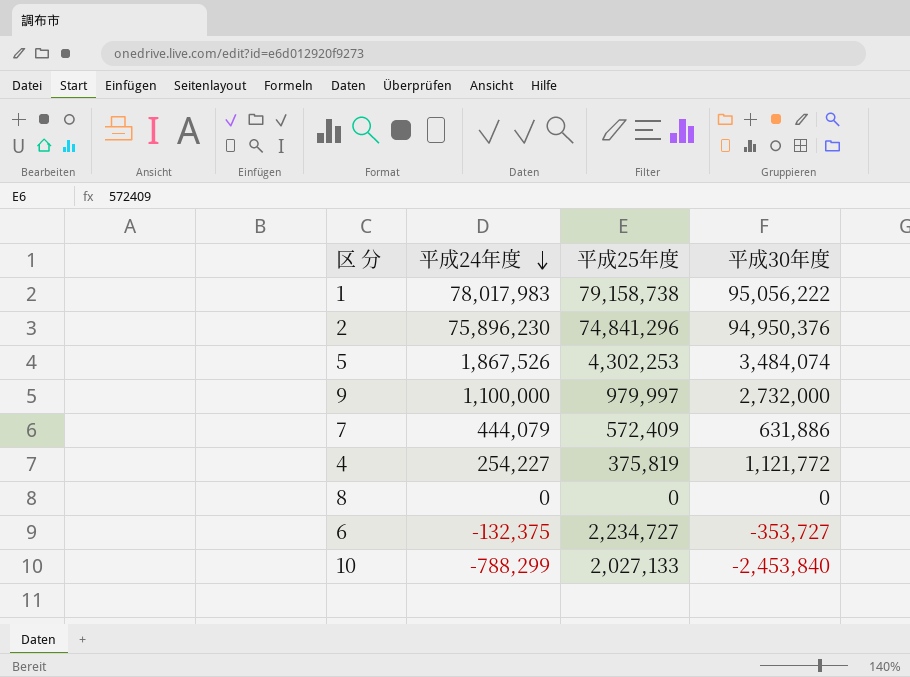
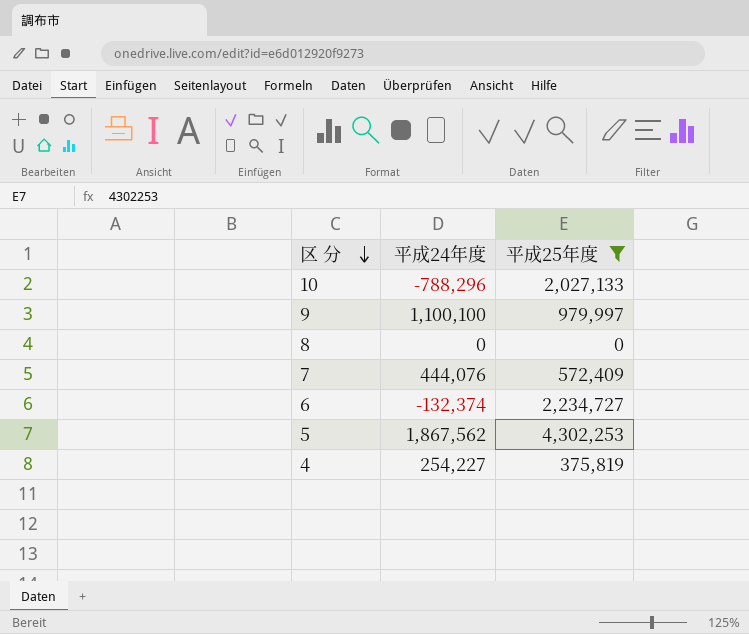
filter: none -> 平成25年度 <= 4,302,253
row order: 平成24年度 descending -> 区 分 descending
column 平成30年度 | position: 4 -> none
10 | 平成24年度: -788,299 -> -788,296
9 | 平成24年度: 1,100,000 -> 1,100,100
7 | 平成24年度: 444,079 -> 444,076
6 | 平成24年度: -132,375 -> -132,374
5 | 平成24年度: 1,867,526 -> 1,867,562

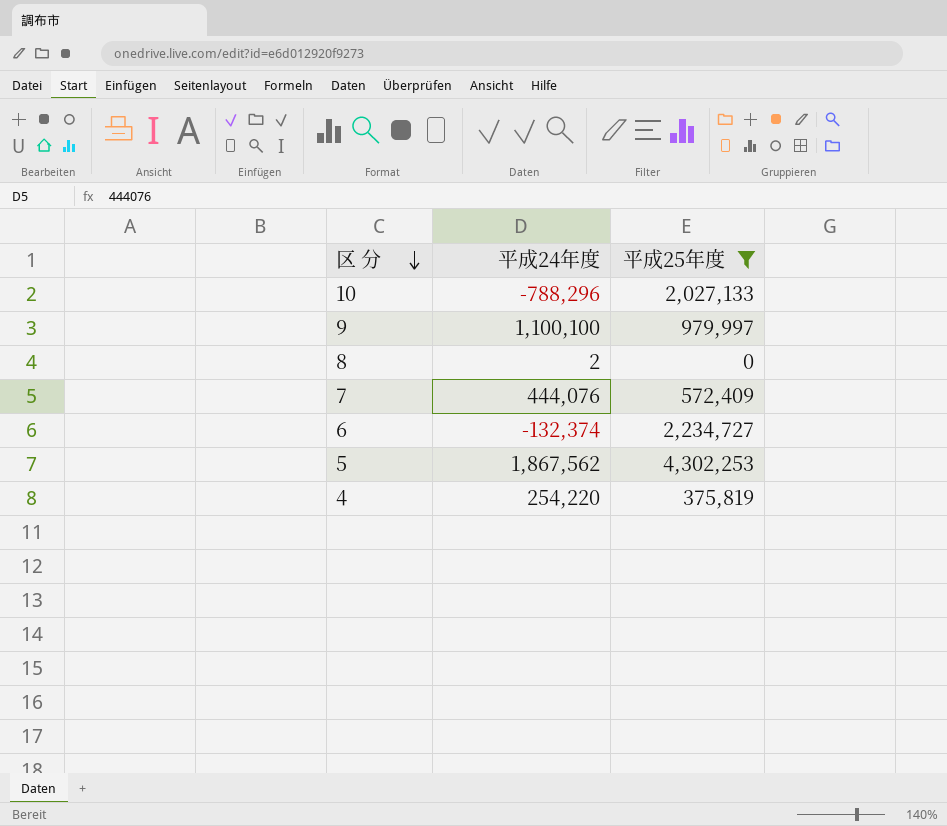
8 | 平成24年度: 0 -> 2
4 | 平成24年度: 254,227 -> 254,220

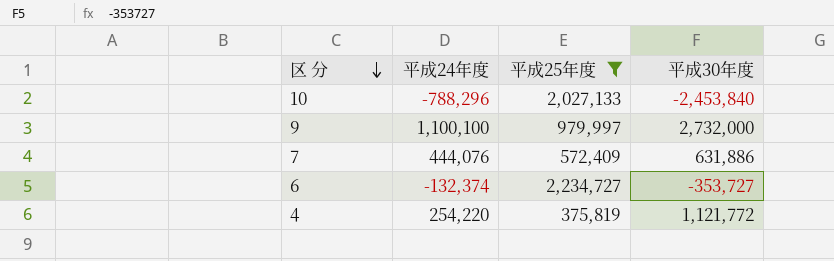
column 平成30年度 | position: none -> 4
row 8: 2 | 0 -> none
row 5: 1,867,562 | 4,302,253 -> none

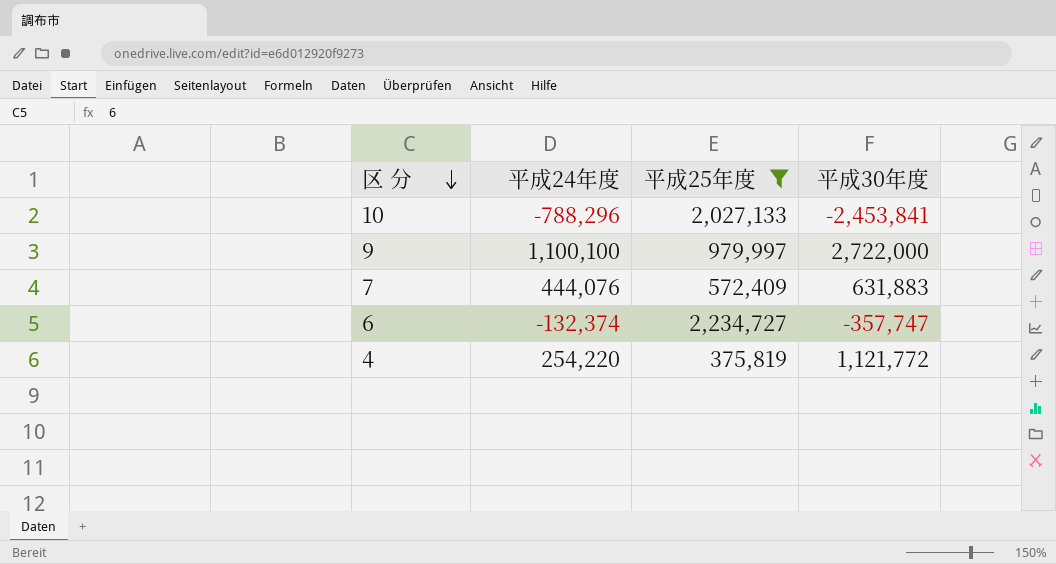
10 | 平成30年度: -2,453,840 -> -2,453,841
9 | 平成30年度: 2,732,000 -> 2,722,000
7 | 平成30年度: 631,886 -> 631,883
6 | 平成30年度: -353,727 -> -357,747

